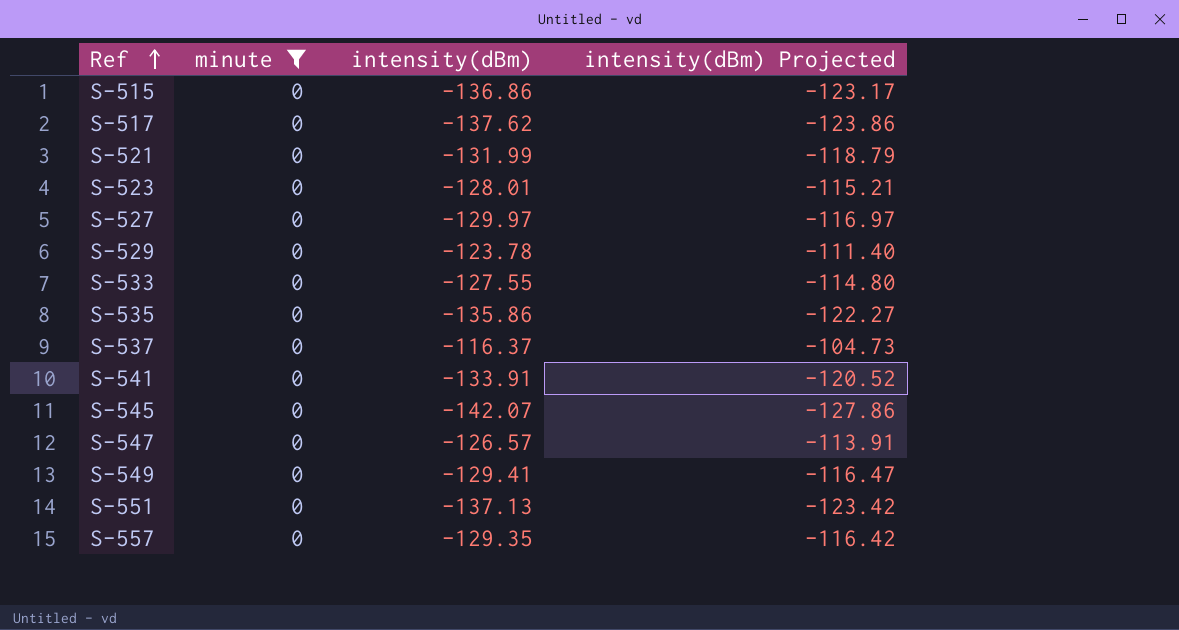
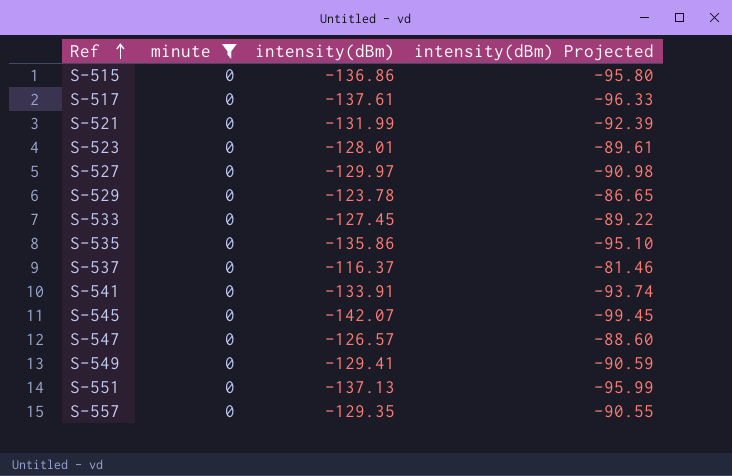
column intensity(dBm) Projected | formula: [intensity(dBm)] * 0.9 -> [intensity(dBm)] * 0.7
S-517 | intensity(dBm): -137.62 -> -137.61
S-533 | intensity(dBm): -127.55 -> -127.45

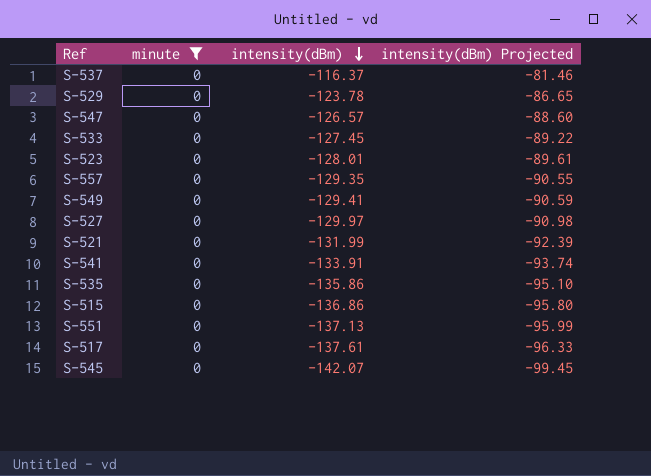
row order: Ref ascending -> intensity(dBm) descending

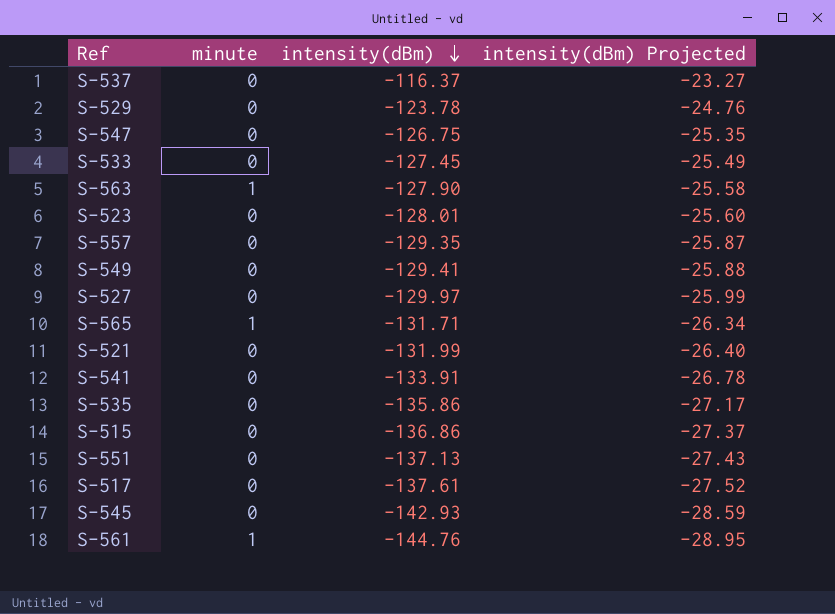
filter: minute = 0 -> none
column intensity(dBm) Projected | formula: [intensity(dBm)] * 0.7 -> [intensity(dBm)] * 0.2
S-547 | intensity(dBm): -126.57 -> -126.75
S-545 | intensity(dBm): -142.07 -> -142.93

